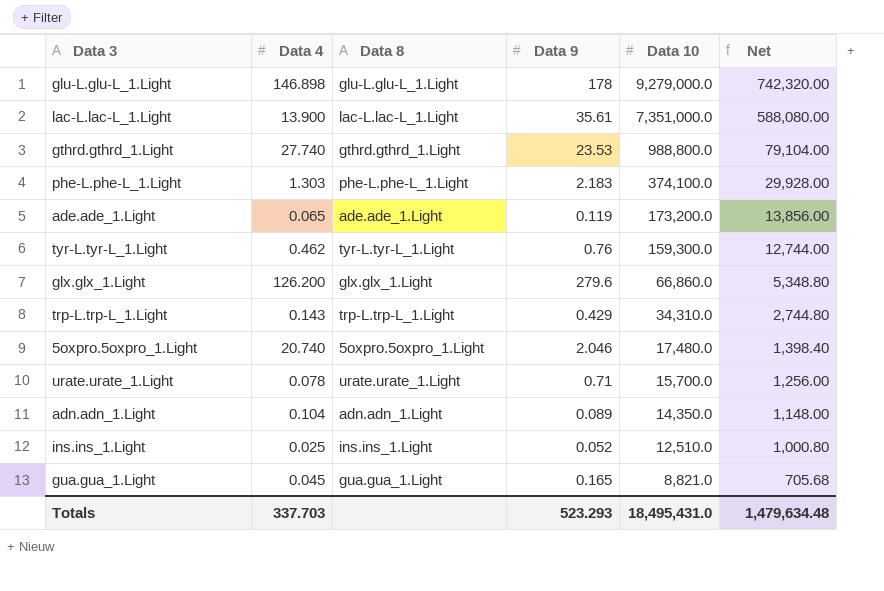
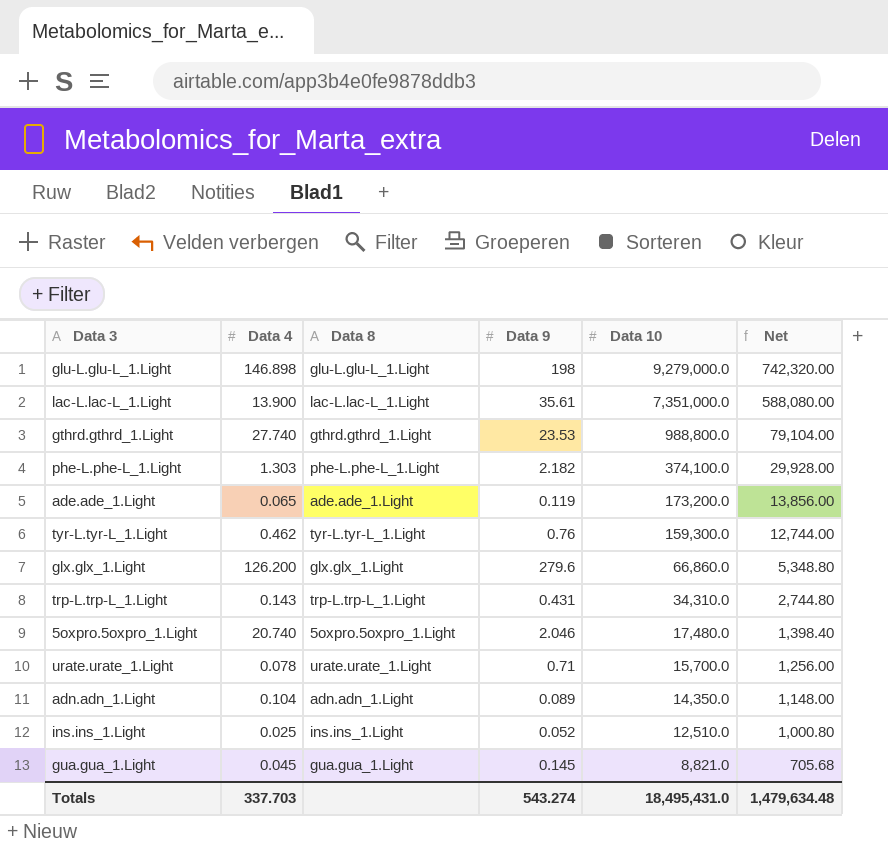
glu-L.glu-L_1.Light | Data 9: 178 -> 198
phe-L.phe-L_1.Light | Data 9: 2.183 -> 2.182
trp-L.trp-L_1.Light | Data 9: 0.429 -> 0.431
gua.gua_1.Light | Data 9: 0.165 -> 0.145
Totals | Data 9: 523.293 -> 543.274

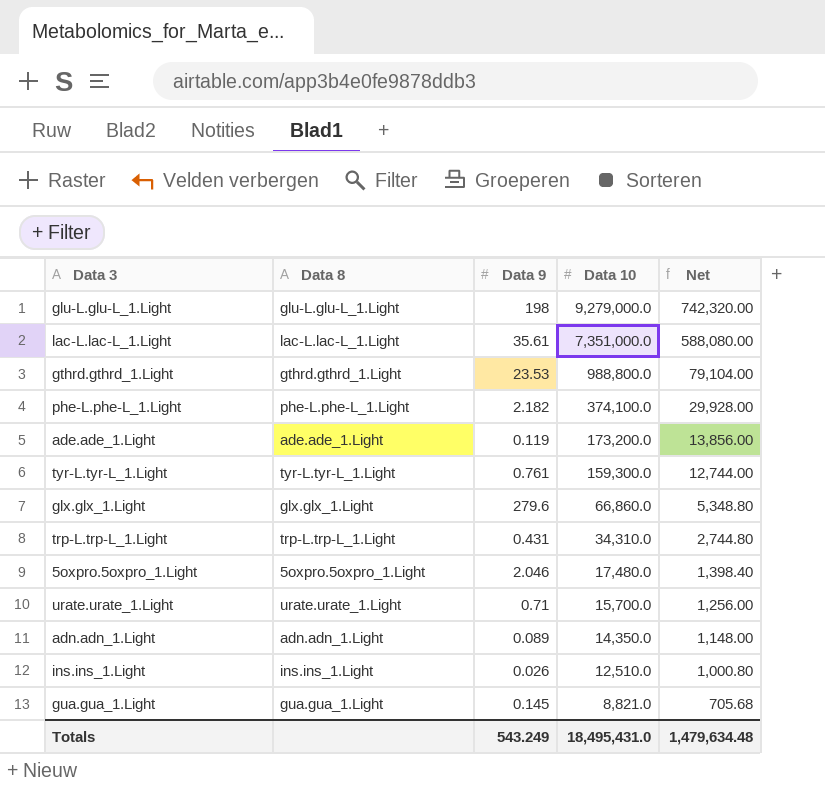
column Data 4 | position: 2 -> none
tyr-L.tyr-L_1.Light | Data 9: 0.76 -> 0.761
ins.ins_1.Light | Data 9: 0.052 -> 0.026
Totals | Data 9: 543.274 -> 543.249

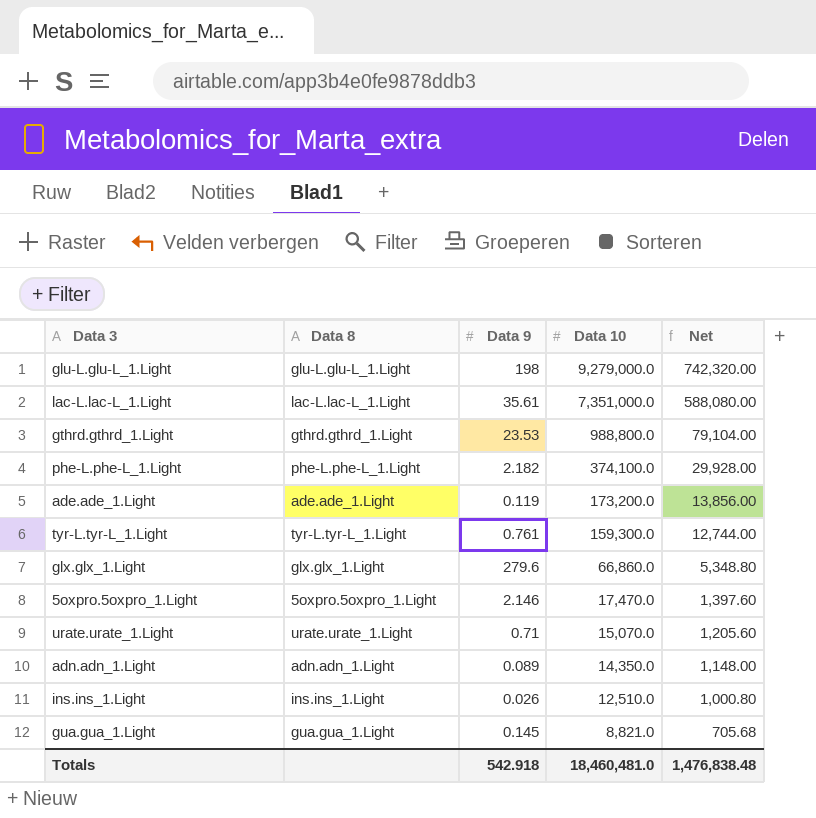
row trp-L.trp-L_1.Light: trp-L.trp-L_1.Light | 0.431 | 34,310.0 | 2,744.80 -> none
5oxpro.5oxpro_1.Light | Data 9: 2.046 -> 2.146
5oxpro.5oxpro_1.Light | Data 10: 17,480.0 -> 17,470.0
5oxpro.5oxpro_1.Light | Net: 1,398.40 -> 1,397.60
urate.urate_1.Light | Data 10: 15,700.0 -> 15,070.0
urate.urate_1.Light | Net: 1,256.00 -> 1,205.60
Totals | Data 9: 543.249 -> 542.918
Totals | Data 10: 18,495,431.0 -> 18,460,481.0
Totals | Net: 1,479,634.48 -> 1,476,838.48

